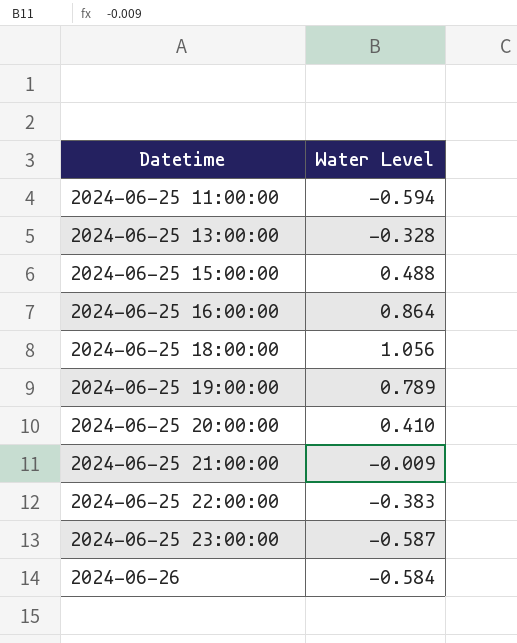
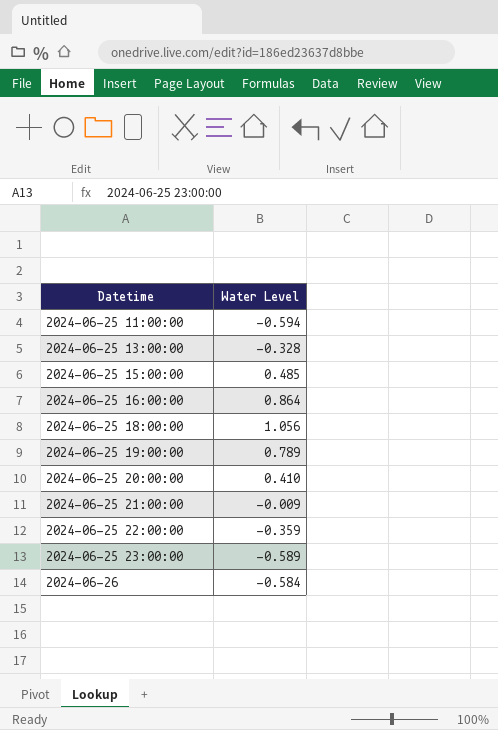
2024-06-25 15:00:00 | Water Level: 0.488 -> 0.485
2024-06-25 22:00:00 | Water Level: -0.383 -> -0.359
2024-06-25 23:00:00 | Water Level: -0.587 -> -0.589

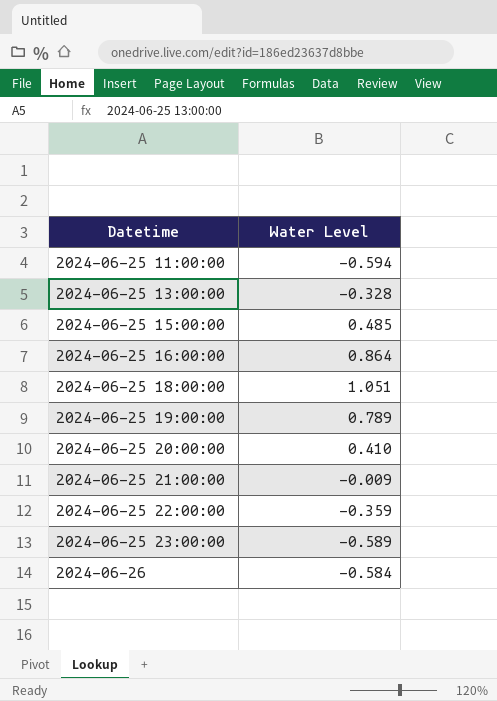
2024-06-25 18:00:00 | Water Level: 1.056 -> 1.051

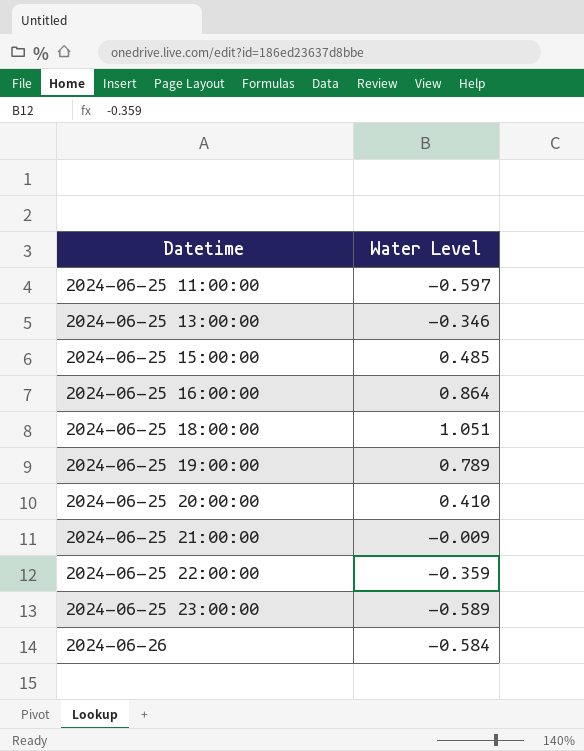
2024-06-25 11:00:00 | Water Level: -0.594 -> -0.597
2024-06-25 13:00:00 | Water Level: -0.328 -> -0.346

